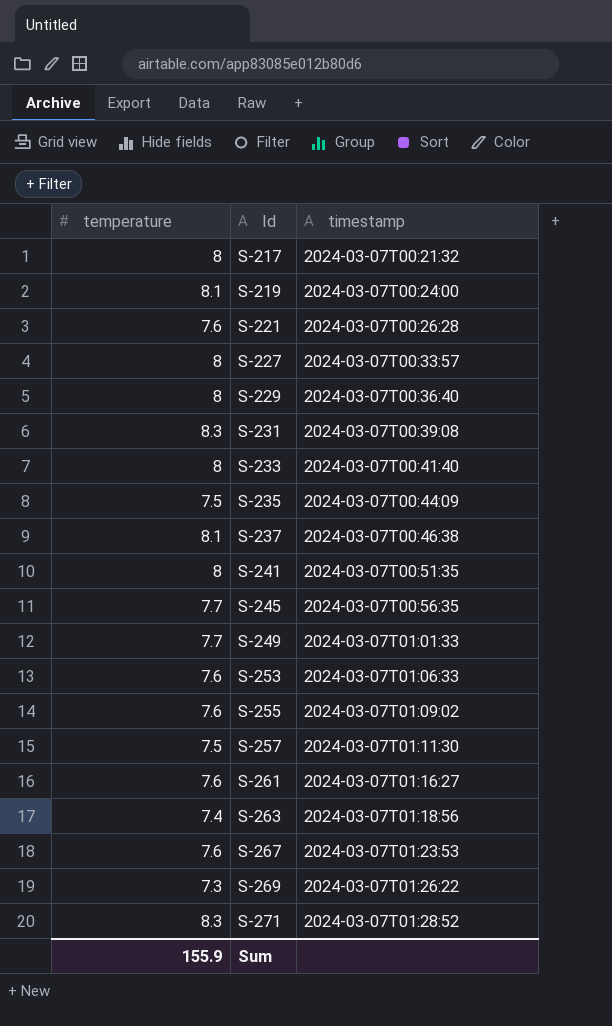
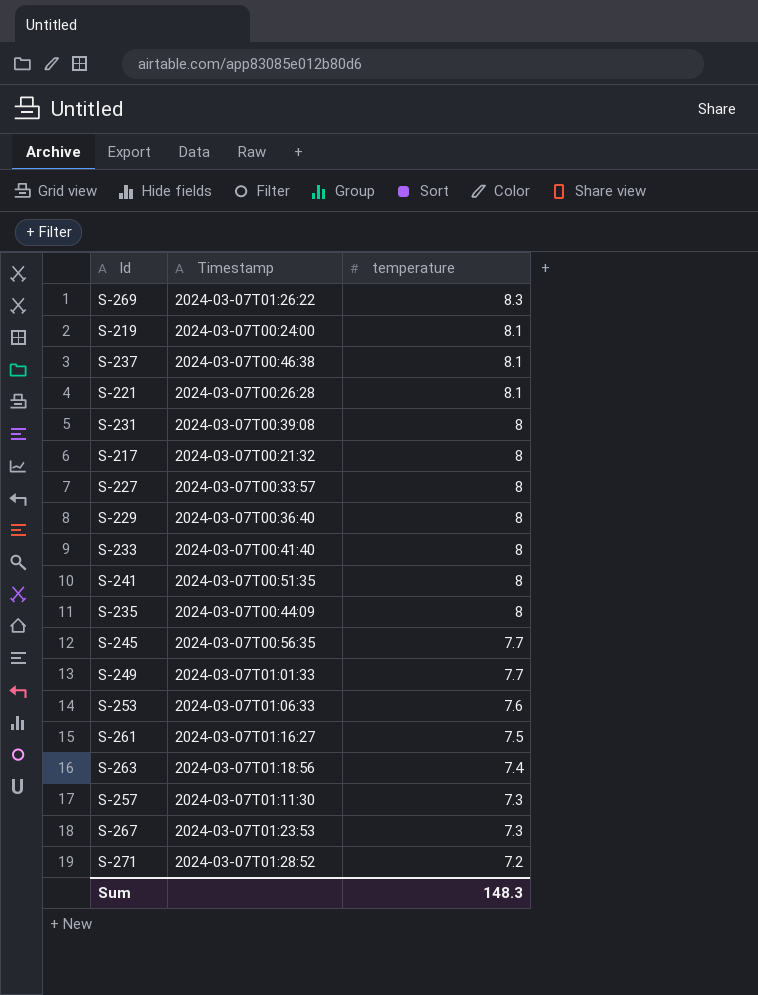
row order: Id ascending -> temperature descending
column name: timestamp -> Timestamp
column temperature | position: 1 -> 3
row S-255: 7.6 | 2024-03-07T01:09:02 -> none
S-269 | temperature: 7.3 -> 8.3
S-221 | temperature: 7.6 -> 8.1
S-231 | temperature: 8.3 -> 8
S-235 | temperature: 7.5 -> 8
S-261 | temperature: 7.6 -> 7.5
S-257 | temperature: 7.5 -> 7.3
S-267 | temperature: 7.6 -> 7.3
S-271 | temperature: 8.3 -> 7.2
Sum | temperature: 155.9 -> 148.3

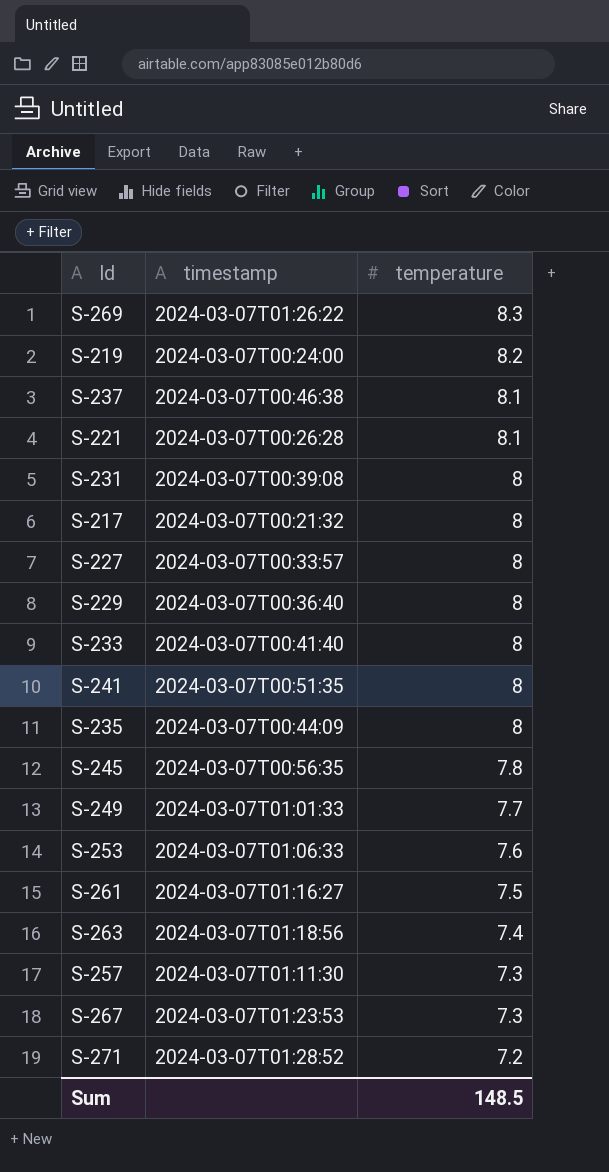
column name: Timestamp -> timestamp
S-219 | temperature: 8.1 -> 8.2
S-245 | temperature: 7.7 -> 7.8
Sum | temperature: 148.3 -> 148.5

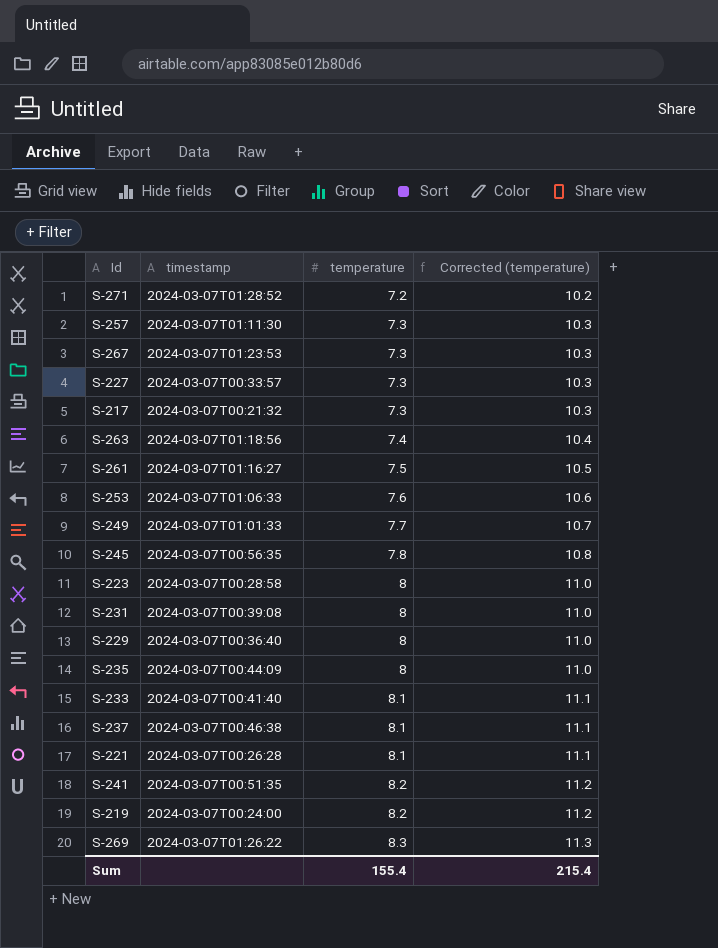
row order: temperature descending -> temperature ascending
column Corrected (temperature) | formula: none -> [temperature] + 3
S-227 | temperature: 8 -> 7.3
S-217 | temperature: 8 -> 7.3
row S-223: none -> 2024-03-07T00:28:58 | 8 | 11.0
S-233 | temperature: 8 -> 8.1
S-241 | temperature: 8 -> 8.2
Sum | temperature: 148.5 -> 155.4

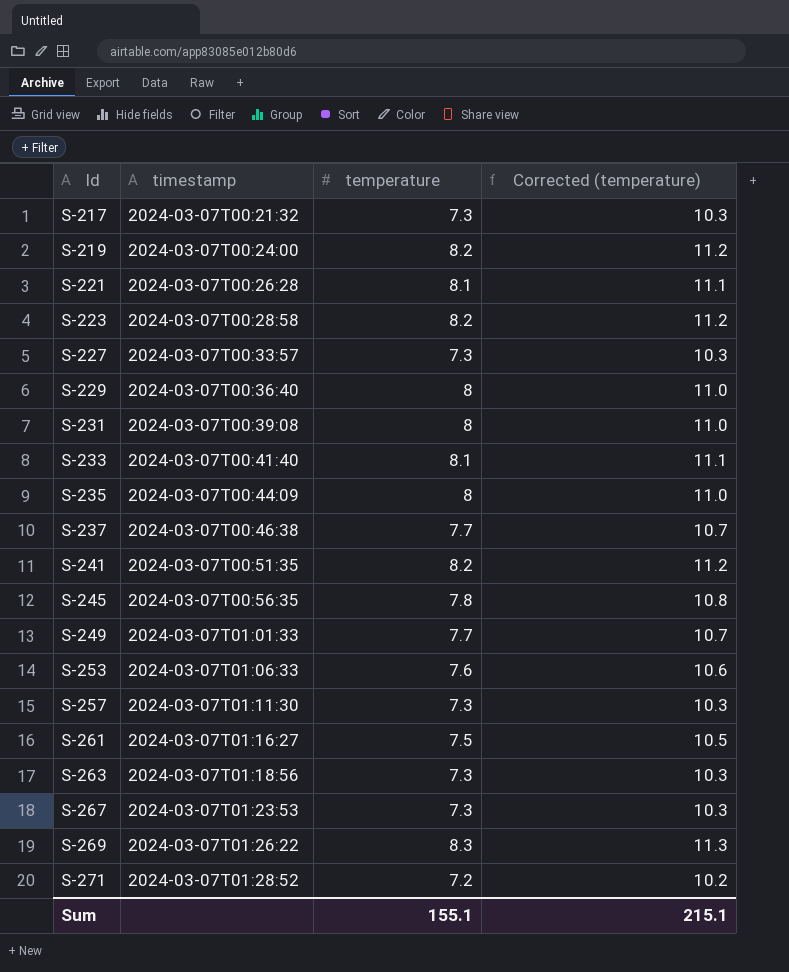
row order: temperature ascending -> Id ascending
S-223 | temperature: 8 -> 8.2
S-223 | Corrected (temperature): 11.0 -> 11.2
S-237 | temperature: 8.1 -> 7.7
S-237 | Corrected (temperature): 11.1 -> 10.7
S-263 | temperature: 7.4 -> 7.3
S-263 | Corrected (temperature): 10.4 -> 10.3
Sum | temperature: 155.4 -> 155.1
Sum | Corrected (temperature): 215.4 -> 215.1

